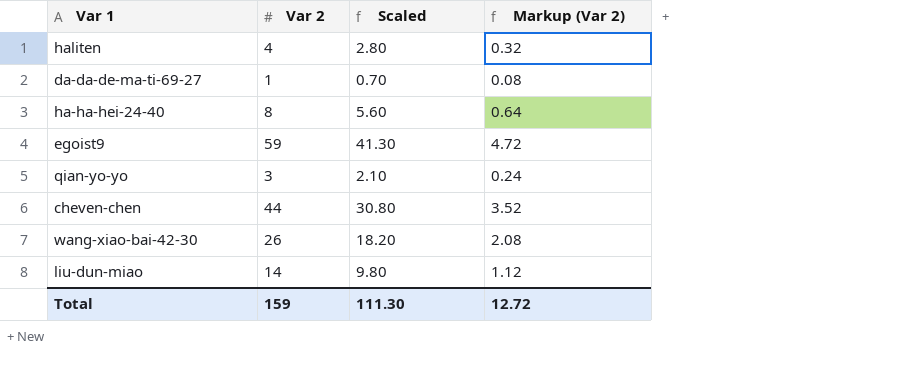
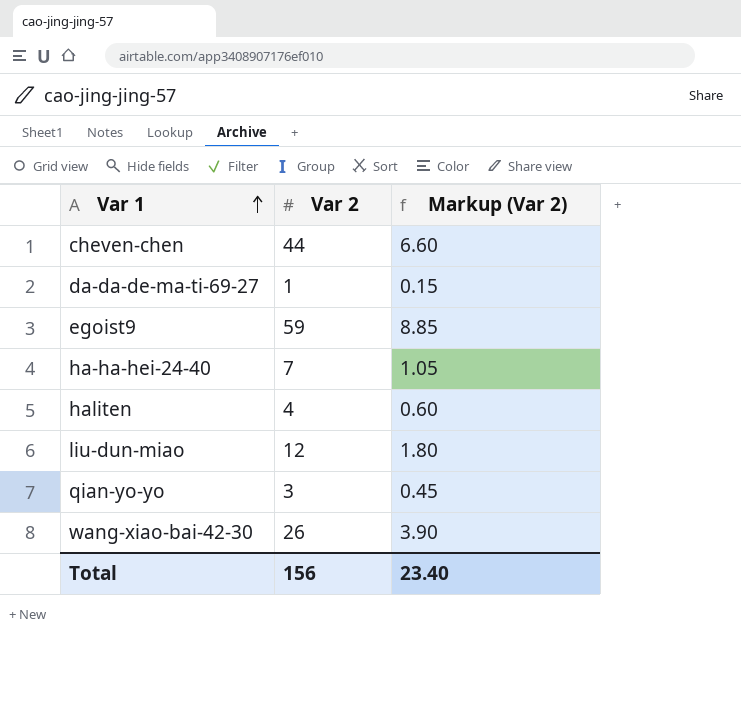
row order: none -> Var 1 ascending
column Scaled | formula: [Var 2] * 0.7 -> none
column Markup (Var 2) | formula: [Var 2] * 0.08 -> [Var 2] * 0.15
ha-ha-hei-24-40 | Var 2: 8 -> 7
liu-dun-miao | Var 2: 14 -> 12
Total | Var 2: 159 -> 156
Total | Markup (Var 2): 12.72 -> 23.40

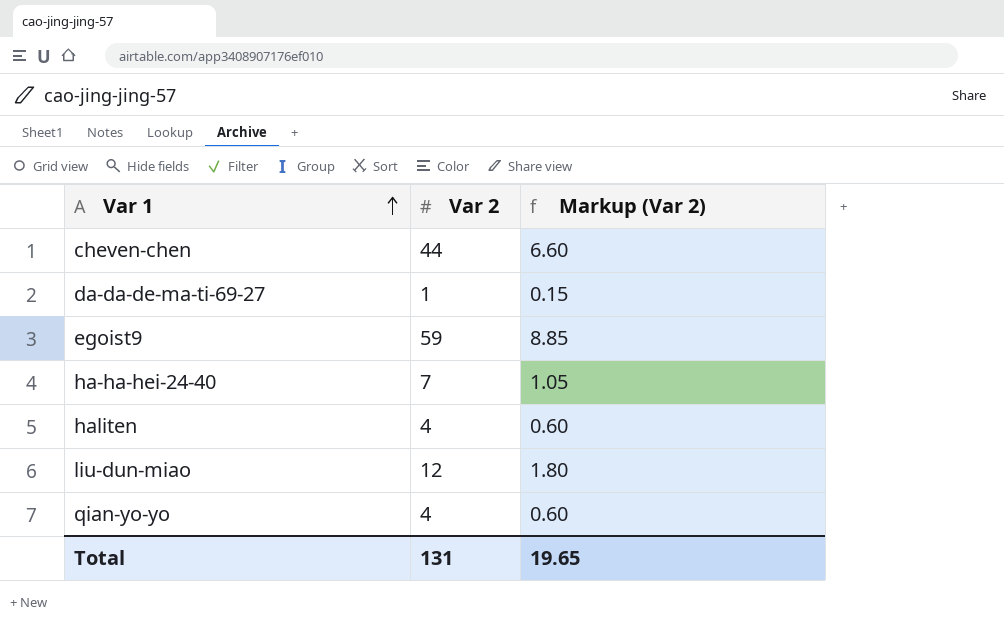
row wang-xiao-bai-42-30: 26 | 3.90 -> none
qian-yo-yo | Var 2: 3 -> 4
qian-yo-yo | Markup (Var 2): 0.45 -> 0.60
Total | Var 2: 156 -> 131
Total | Markup (Var 2): 23.40 -> 19.65

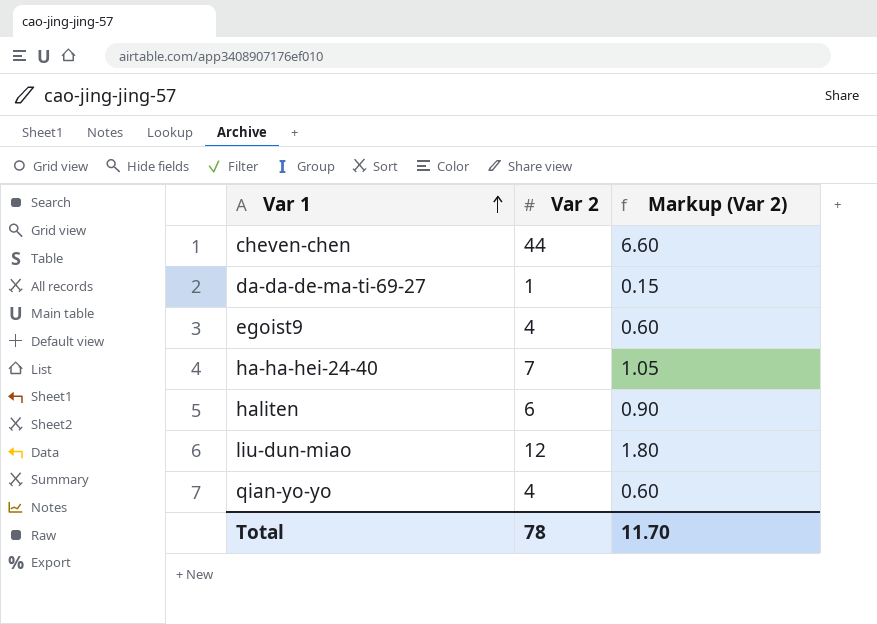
egoist9 | Var 2: 59 -> 4
egoist9 | Markup (Var 2): 8.85 -> 0.60
haliten | Var 2: 4 -> 6
haliten | Markup (Var 2): 0.60 -> 0.90
Total | Var 2: 131 -> 78
Total | Markup (Var 2): 19.65 -> 11.70

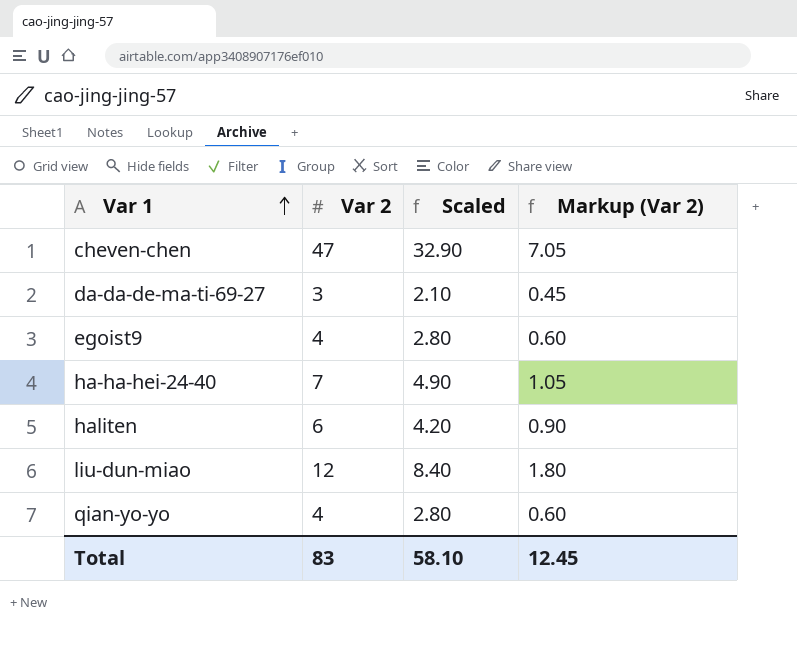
column Scaled | formula: none -> [Var 2] * 0.7
cheven-chen | Var 2: 44 -> 47
cheven-chen | Markup (Var 2): 6.60 -> 7.05
da-da-de-ma-ti-69-27 | Var 2: 1 -> 3
da-da-de-ma-ti-69-27 | Markup (Var 2): 0.15 -> 0.45
Total | Var 2: 78 -> 83
Total | Markup (Var 2): 11.70 -> 12.45

